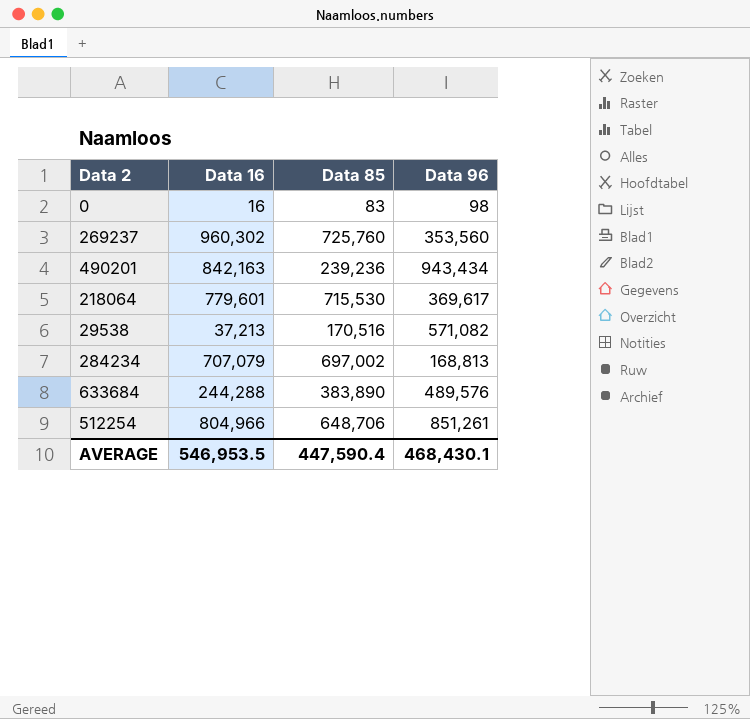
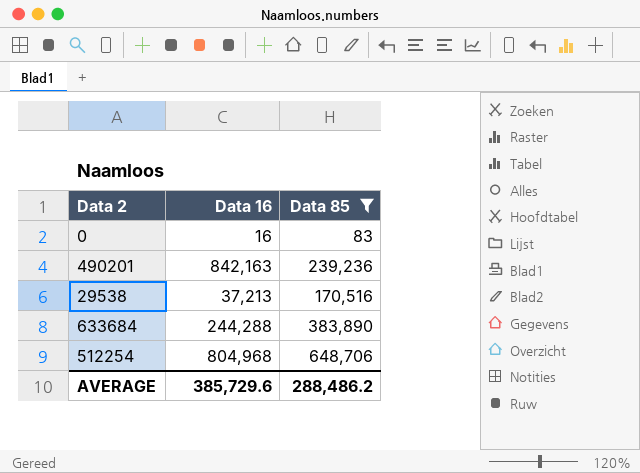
filter: none -> Data 85 <= 648,706
column Data 96 | position: 4 -> none
512254 | Data 16: 804,966 -> 804,968
AVERAGE | Data 16: 546,953.5 -> 385,729.6
AVERAGE | Data 85: 447,590.4 -> 288,486.2

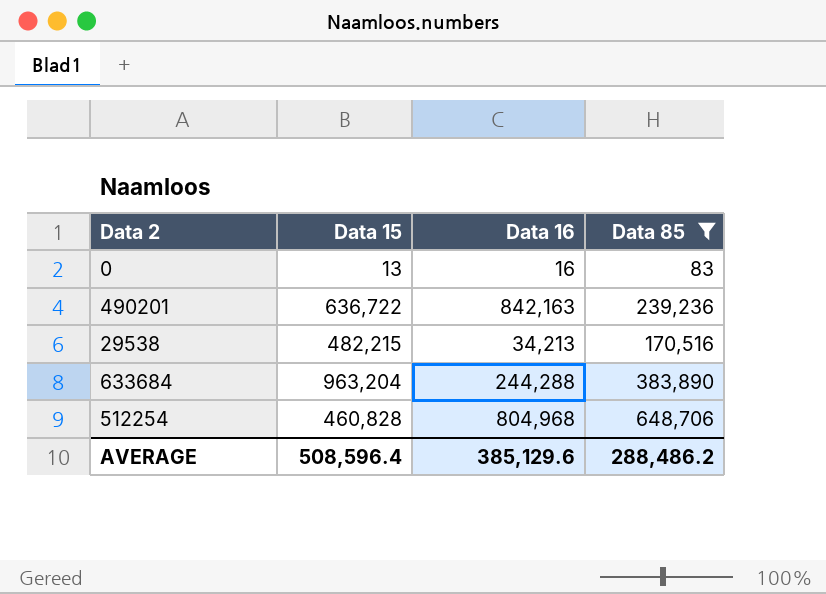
column Data 15 | position: none -> 2
29538 | Data 16: 37,213 -> 34,213
AVERAGE | Data 16: 385,729.6 -> 385,129.6

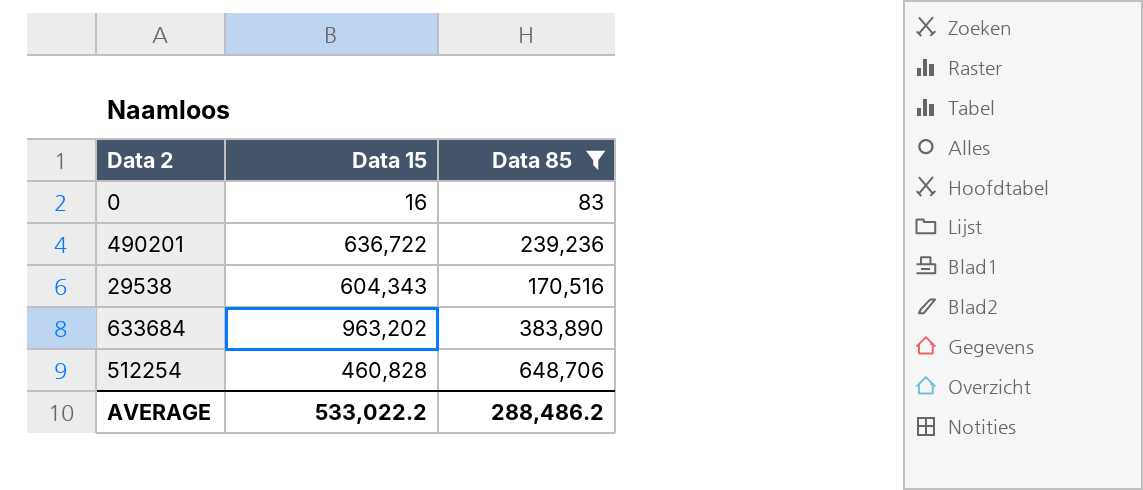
column Data 16 | position: 3 -> none
0 | Data 15: 13 -> 16
29538 | Data 15: 482,215 -> 604,343
633684 | Data 15: 963,204 -> 963,202
AVERAGE | Data 15: 508,596.4 -> 533,022.2

